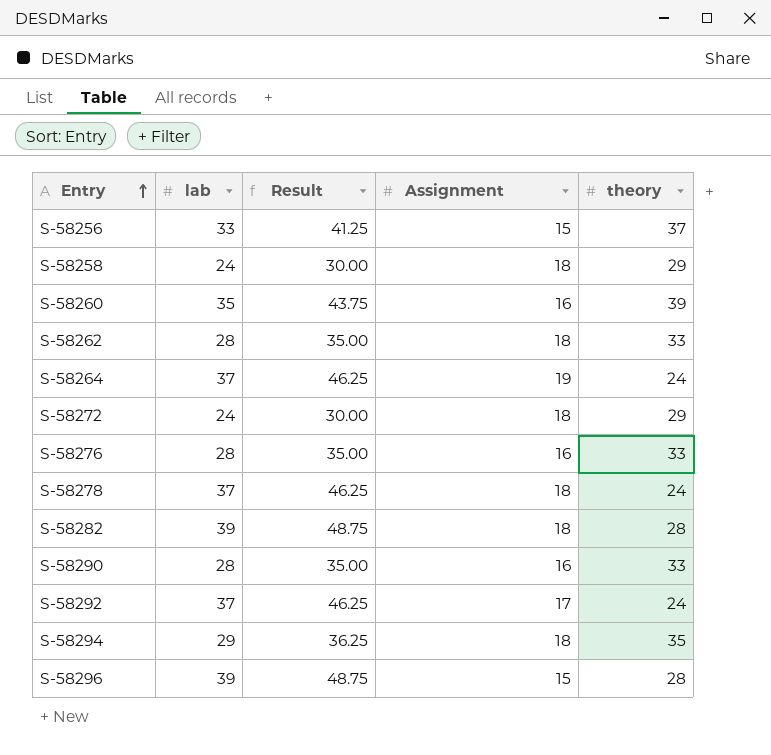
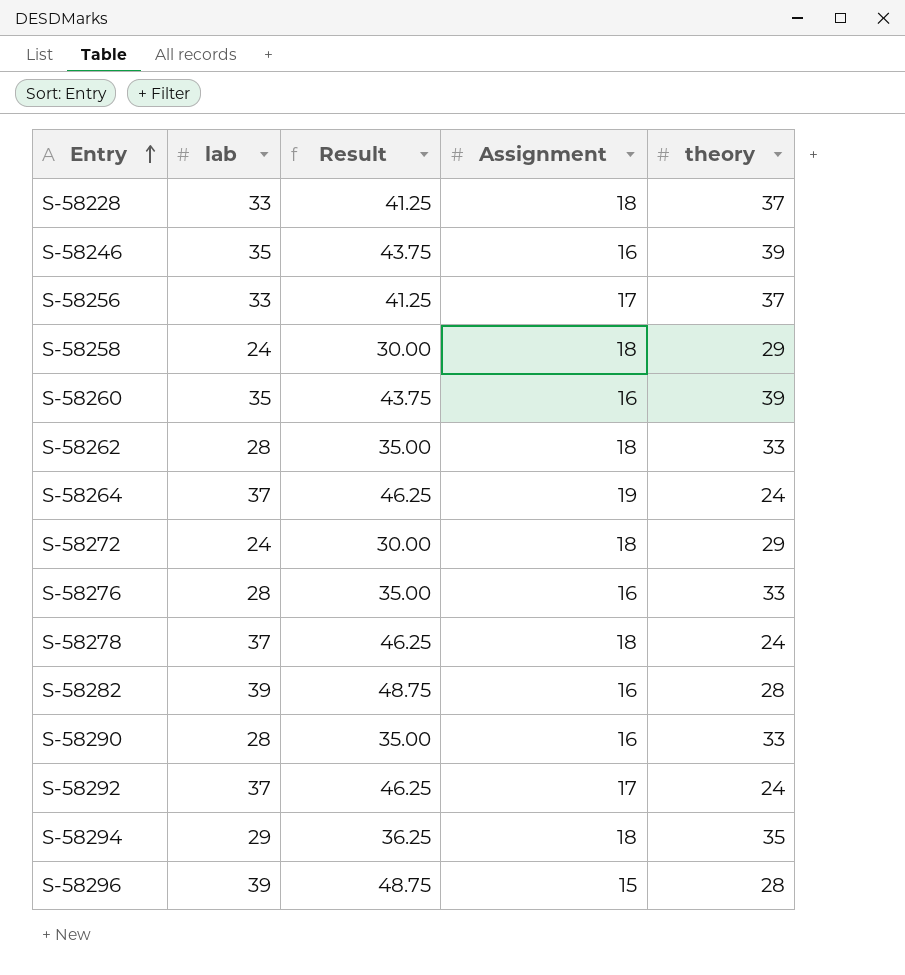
row S-58228: none -> 33 | 41.25 | 18 | 37
row S-58246: none -> 35 | 43.75 | 16 | 39
S-58256 | Assignment: 15 -> 17
S-58282 | Assignment: 18 -> 16

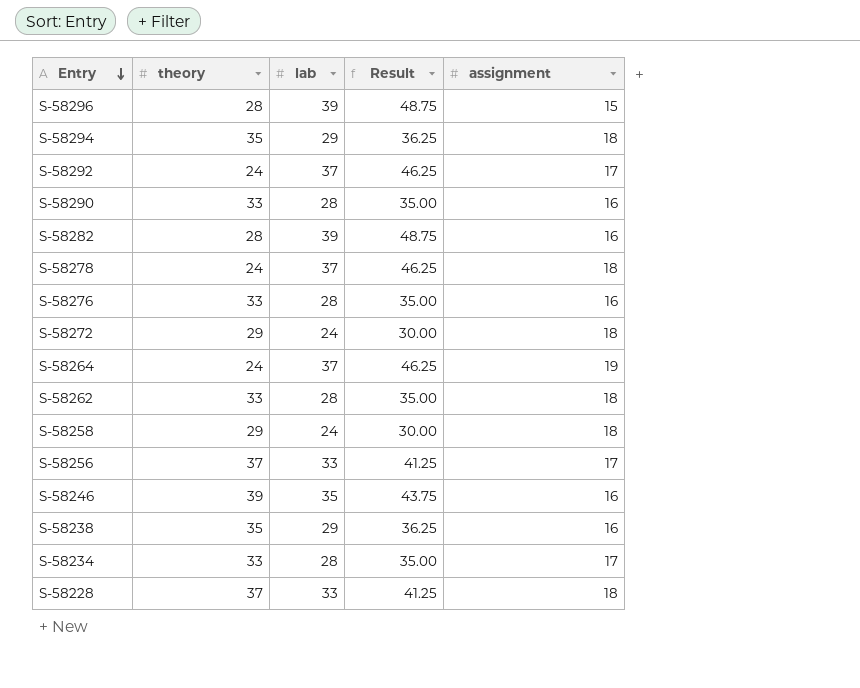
row order: Entry ascending -> Entry descending
column theory | position: 5 -> 2
column name: Assignment -> assignment
row S-58260: 35 | 43.75 | 16 | 39 -> none
row S-58238: none -> 35 | 29 | 36.25 | 16
row S-58234: none -> 33 | 28 | 35.00 | 17

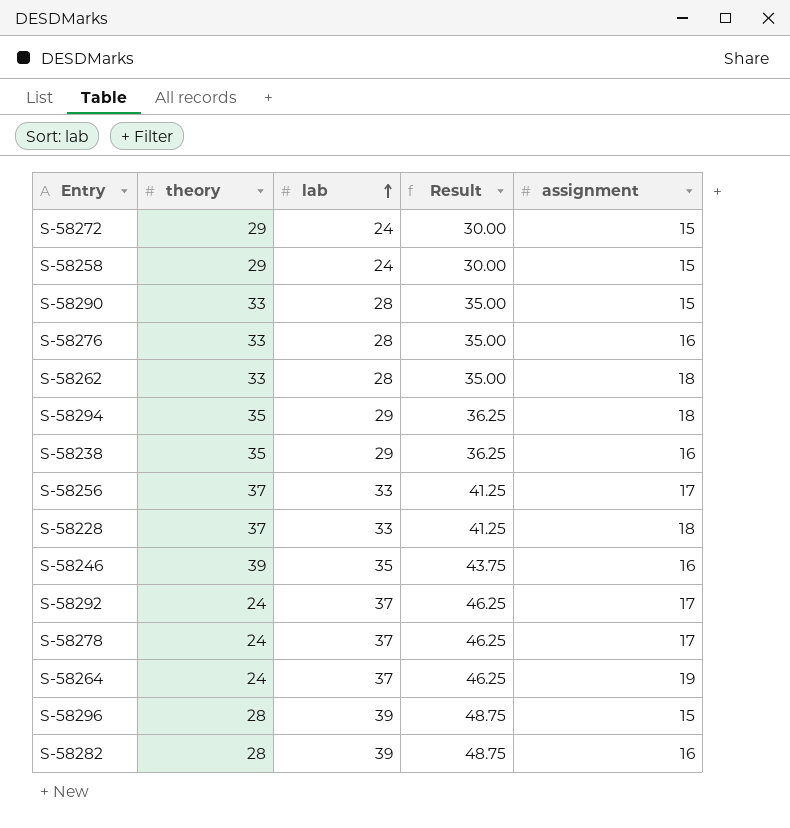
row order: Entry descending -> lab ascending
row S-58234: 33 | 28 | 35.00 | 17 -> none
S-58272 | assignment: 18 -> 15
S-58258 | assignment: 18 -> 15
S-58290 | assignment: 16 -> 15
S-58278 | assignment: 18 -> 17

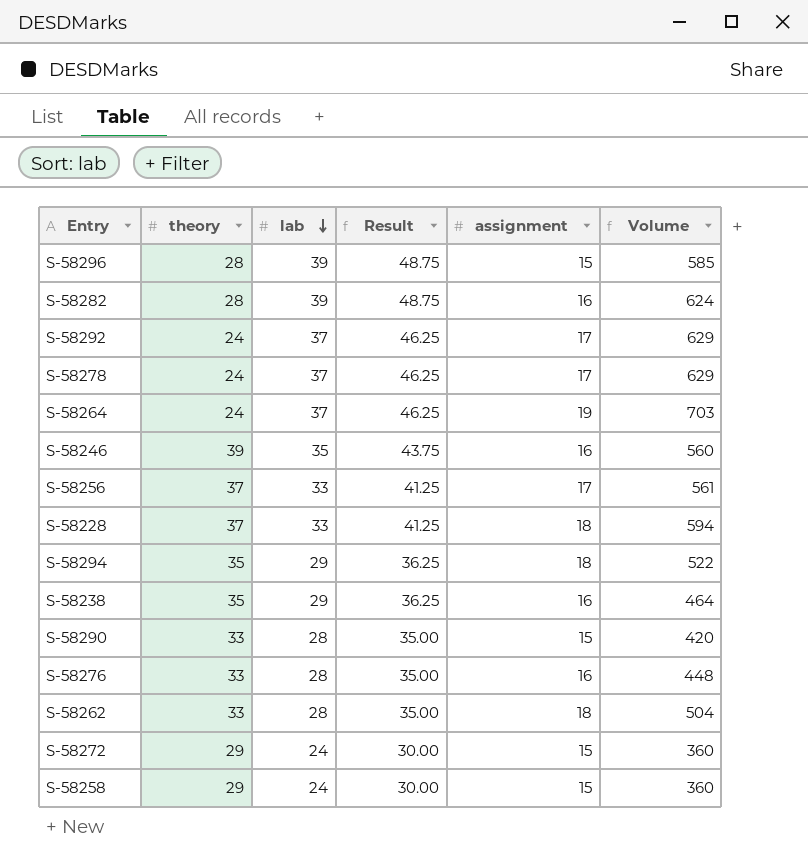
row order: lab ascending -> lab descending
column Volume | formula: none -> [lab] * [assignment]

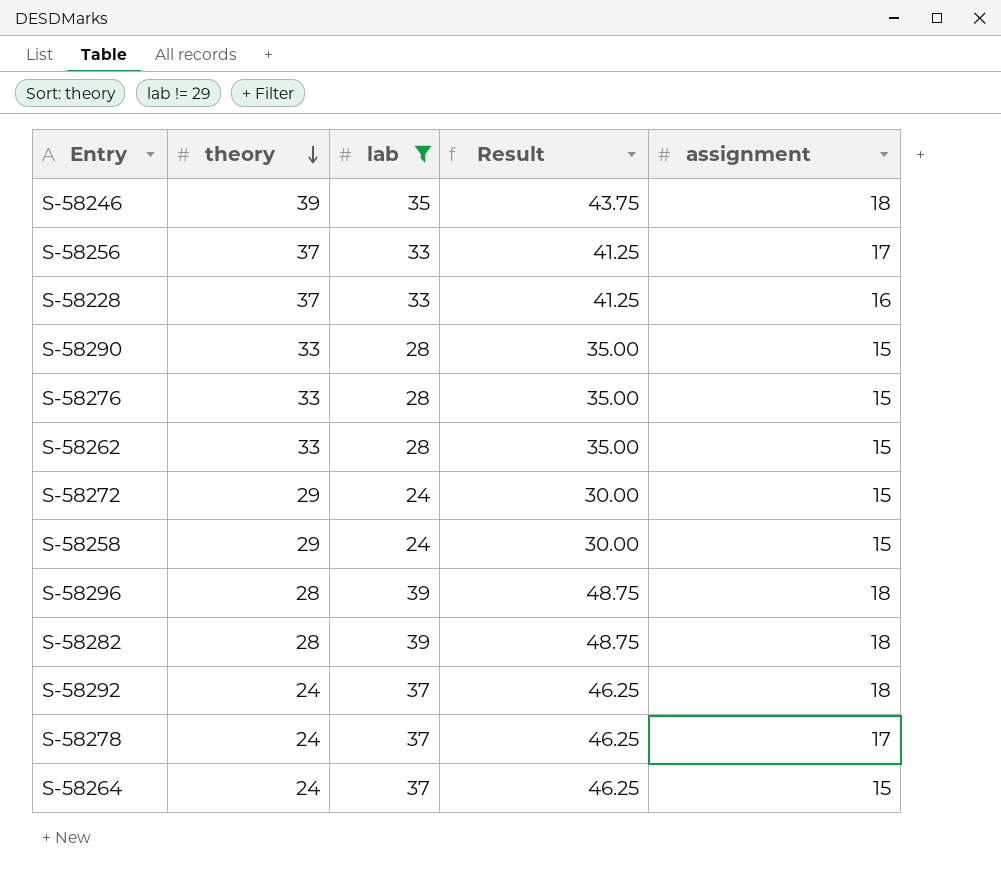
filter: none -> lab != 29
row order: lab descending -> theory descending
column Volume | formula: [lab] * [assignment] -> none
S-58246 | assignment: 16 -> 18
S-58228 | assignment: 18 -> 16
S-58276 | assignment: 16 -> 15
S-58262 | assignment: 18 -> 15
S-58296 | assignment: 15 -> 18
S-58282 | assignment: 16 -> 18
S-58292 | assignment: 17 -> 18
S-58264 | assignment: 19 -> 15

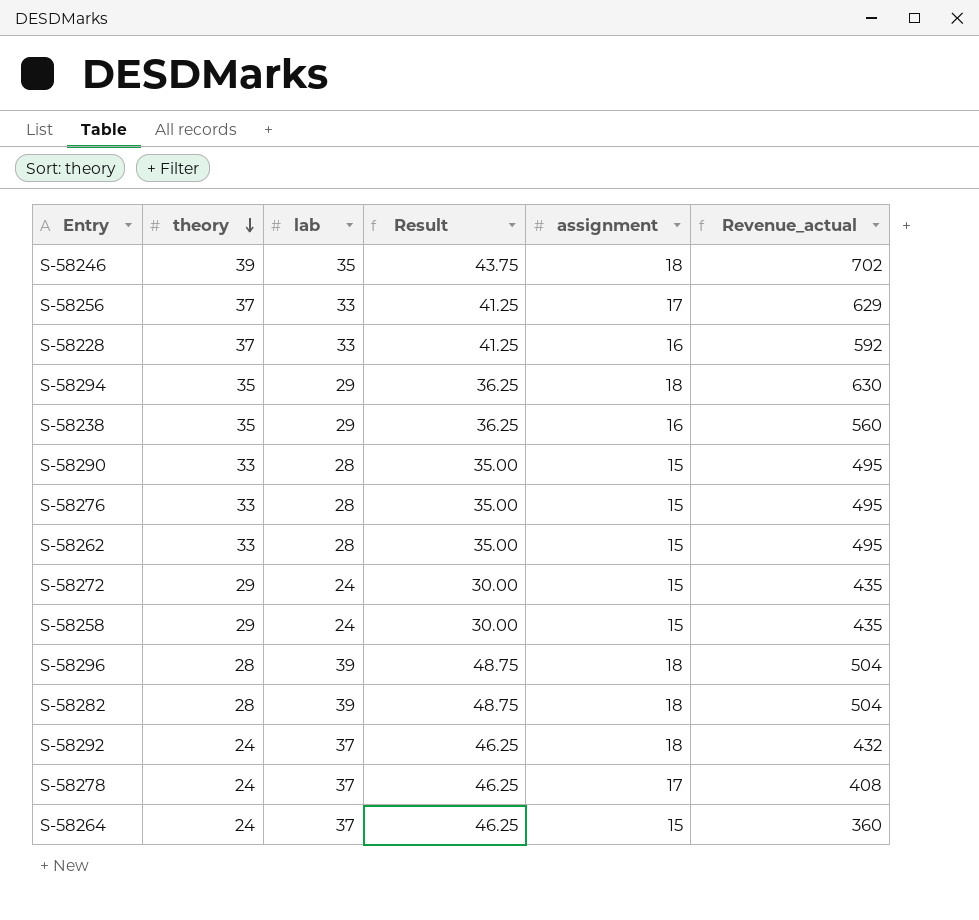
filter: lab != 29 -> none
column Revenue_actual | formula: none -> [theory] * [assignment]

